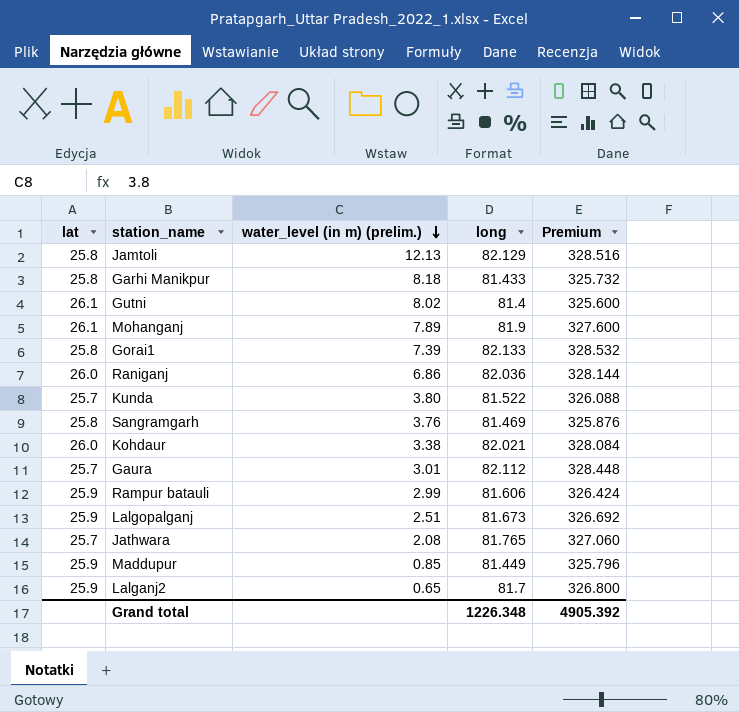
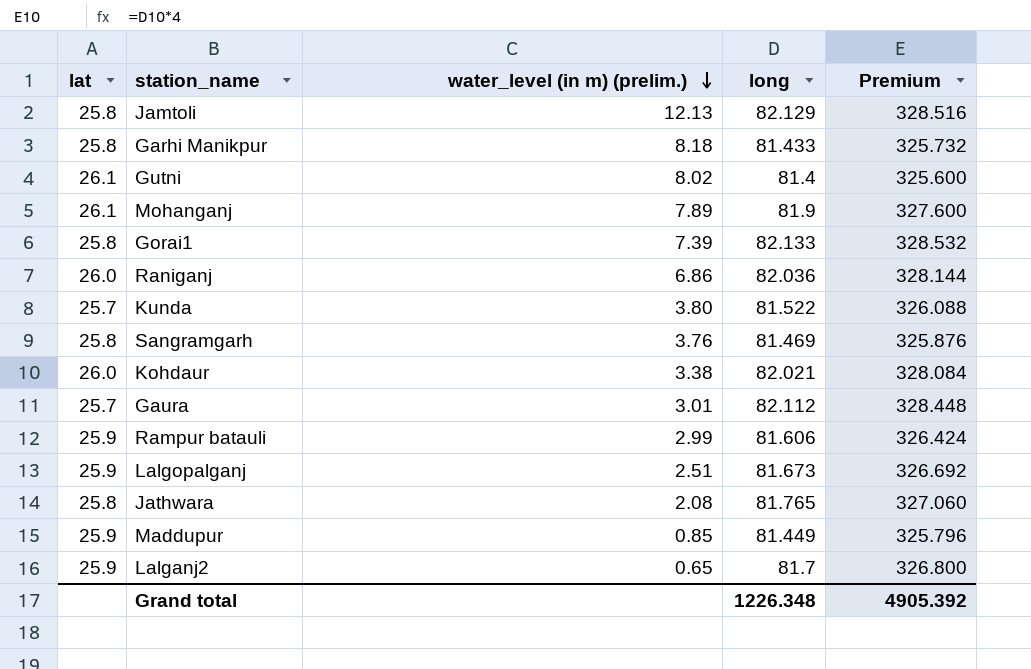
Jathwara | lat: 25.7 -> 25.8

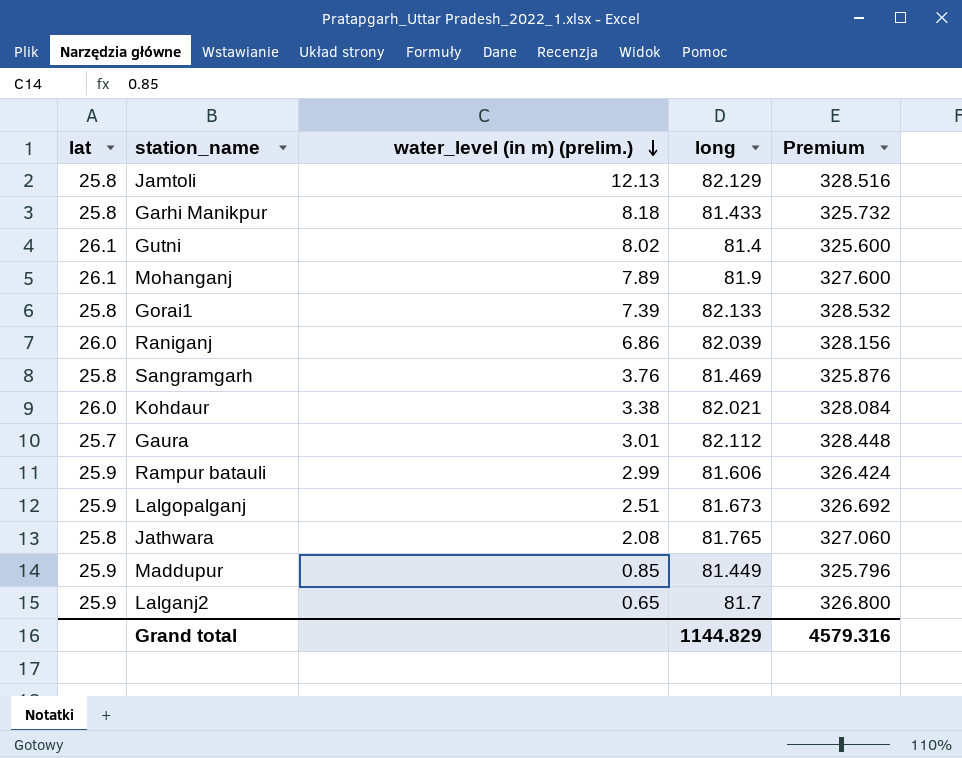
row Kunda: 25.7 | 3.80 | 81.522 | 326.088 -> none
Raniganj | long: 82.036 -> 82.039
Raniganj | Premium: 328.144 -> 328.156
Grand total | long: 1226.348 -> 1144.829
Grand total | Premium: 4905.392 -> 4579.316

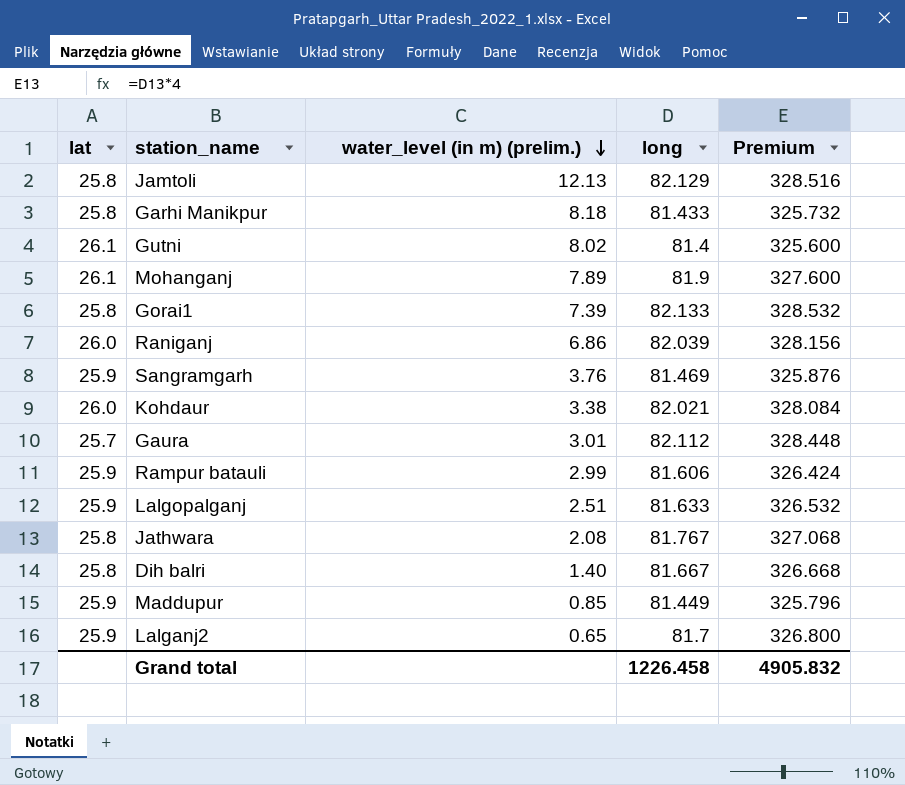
Sangramgarh | lat: 25.8 -> 25.9
Lalgopalganj | long: 81.673 -> 81.633
Lalgopalganj | Premium: 326.692 -> 326.532
Jathwara | long: 81.765 -> 81.767
Jathwara | Premium: 327.060 -> 327.068
row Dih balri: none -> 25.8 | 1.40 | 81.667 | 326.668
Grand total | long: 1144.829 -> 1226.458
Grand total | Premium: 4579.316 -> 4905.832

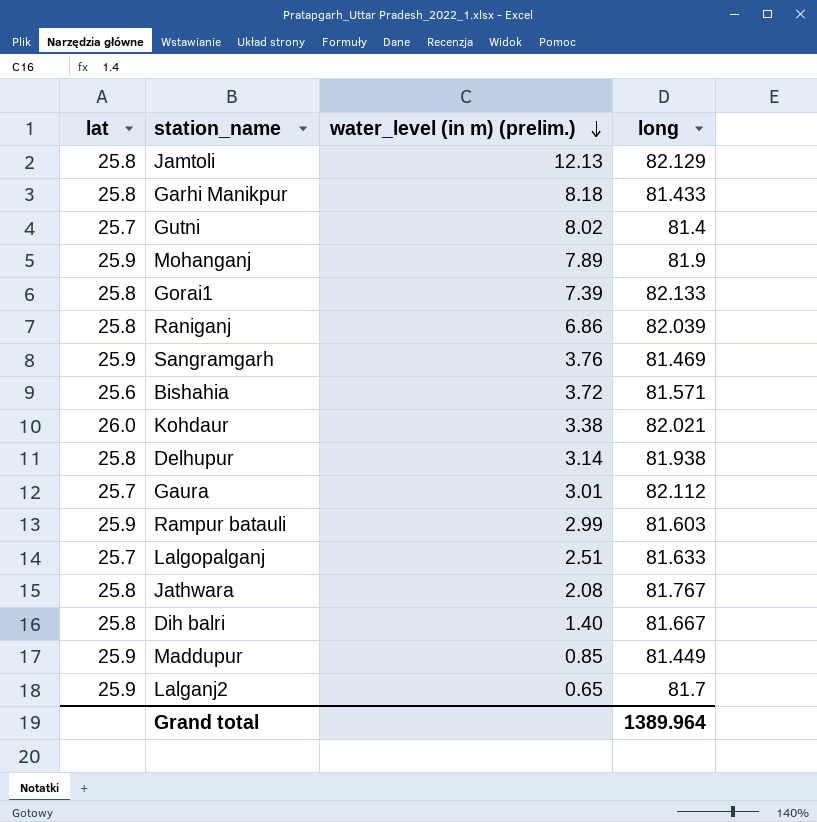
column Premium | formula: [long] * 4 -> none
Gutni | lat: 26.1 -> 25.7
Mohanganj | lat: 26.1 -> 25.9
Raniganj | lat: 26.0 -> 25.8
row Bishahia: none -> 25.6 | 3.72 | 81.571
row Delhupur: none -> 25.8 | 3.14 | 81.938
Rampur batauli | long: 81.606 -> 81.603
Lalgopalganj | lat: 25.9 -> 25.7
Grand total | long: 1226.458 -> 1389.964

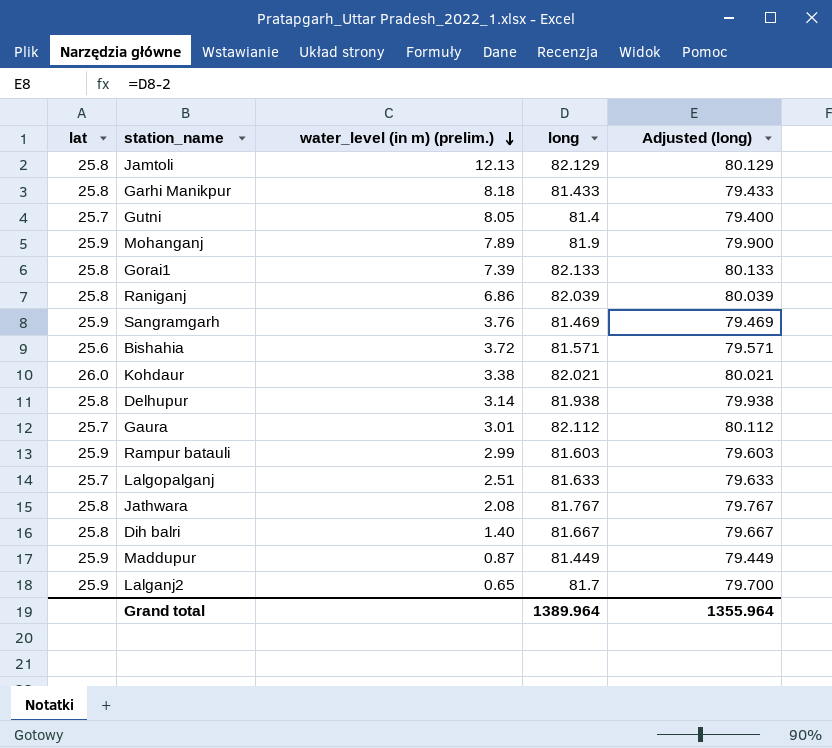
column Adjusted (long) | formula: none -> [long] - 2
Gutni | water_level (in m) (prelim.): 8.02 -> 8.05
Maddupur | water_level (in m) (prelim.): 0.85 -> 0.87

